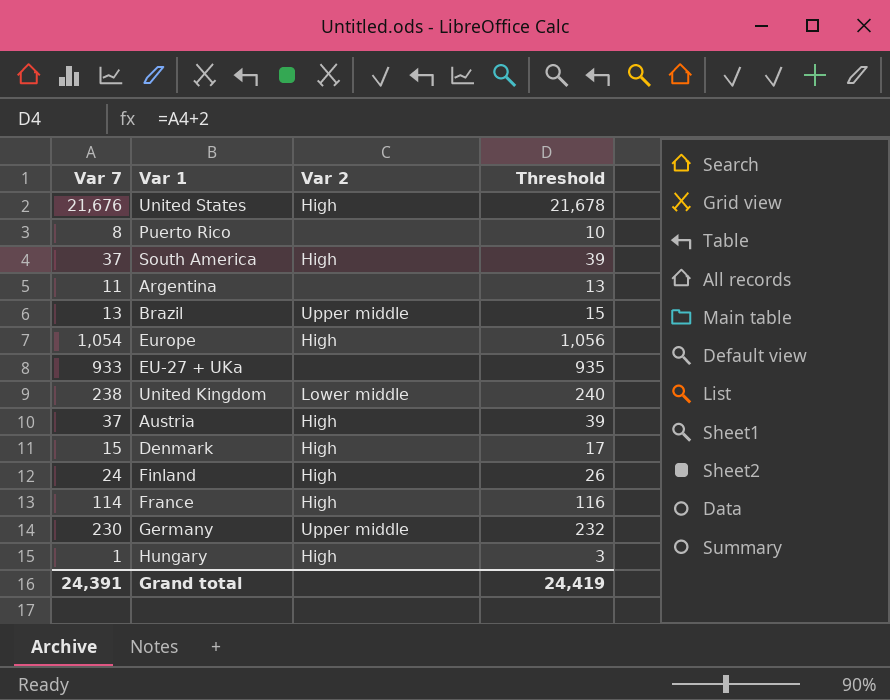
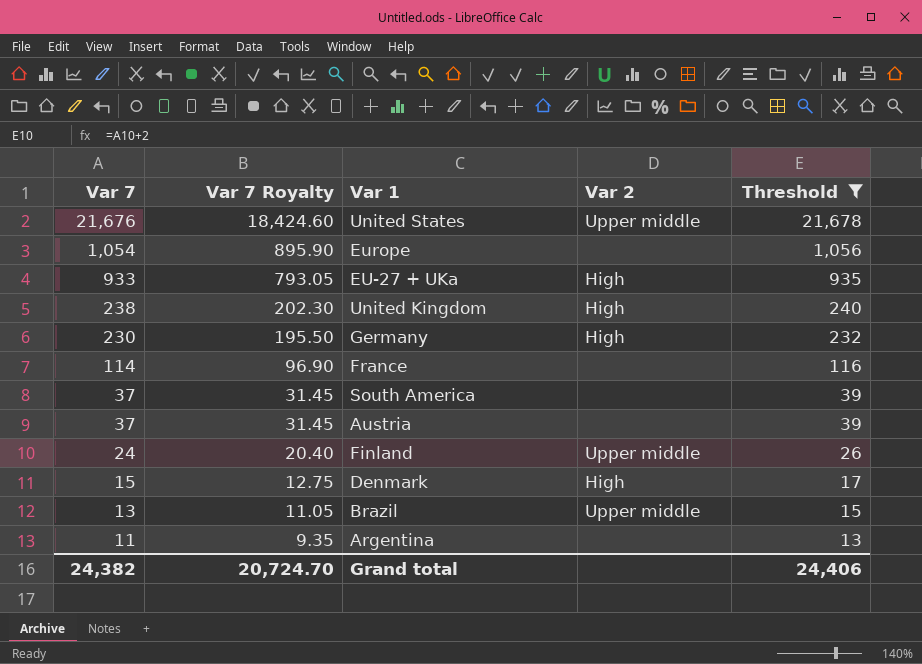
filter: none -> Threshold >= 13
row order: none -> Var 7 descending
column Var 7 Royalty | formula: none -> [Var 7] * 0.85
United States | Var 2: High -> Upper middle
Europe | Var 2: High -> none
EU-27 + UKa | Var 2: none -> High
United Kingdom | Var 2: Lower middle -> High
Germany | Var 2: Upper middle -> High
France | Var 2: High -> none
South America | Var 2: High -> none
Austria | Var 2: High -> none
Finland | Var 2: High -> Upper middle
Grand total | Var 7: 24,391 -> 24,382
Grand total | Threshold: 24,419 -> 24,406

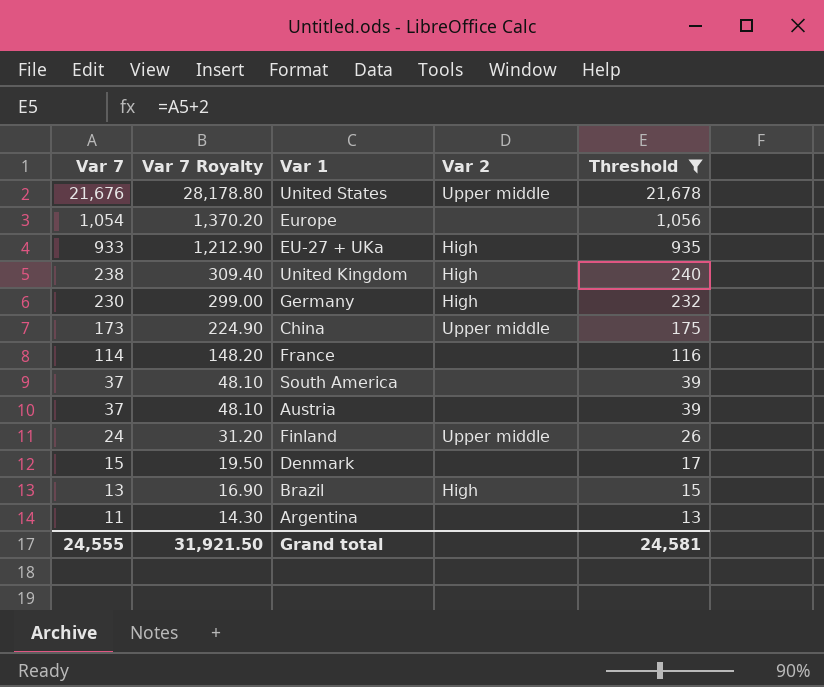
column Var 7 Royalty | formula: [Var 7] * 0.85 -> [Var 7] * 1.3
row China: none -> 173 | 224.90 | Upper middle | 175
Denmark | Var 2: High -> none
Brazil | Var 2: Upper middle -> High
Grand total | Var 7: 24,382 -> 24,555
Grand total | Var 7 Royalty: 20,724.70 -> 31,921.50
Grand total | Threshold: 24,406 -> 24,581

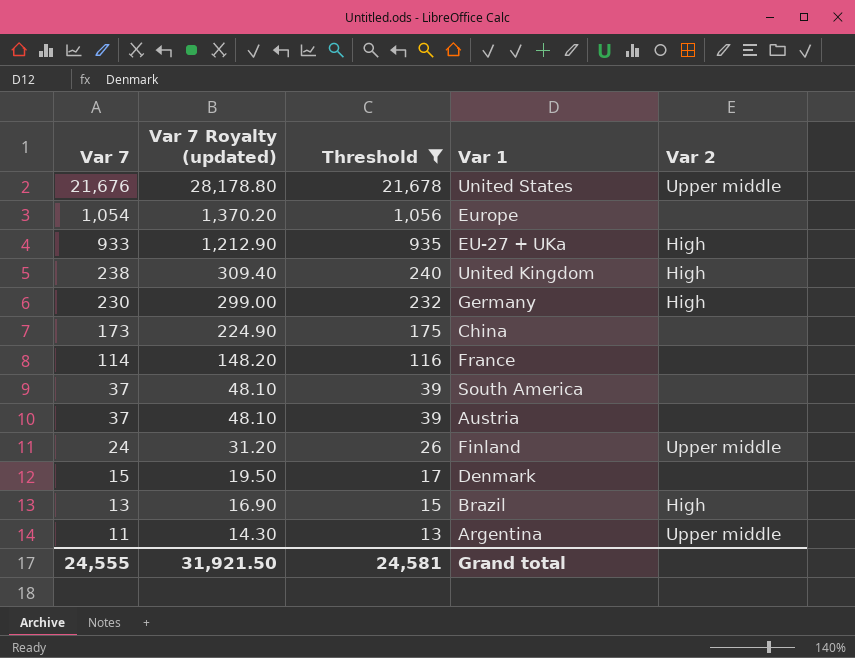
column name: Var 7 Royalty -> Var 7 Royalty (updated)
column Threshold | position: 5 -> 3
China | Var 2: Upper middle -> none
Argentina | Var 2: none -> Upper middle

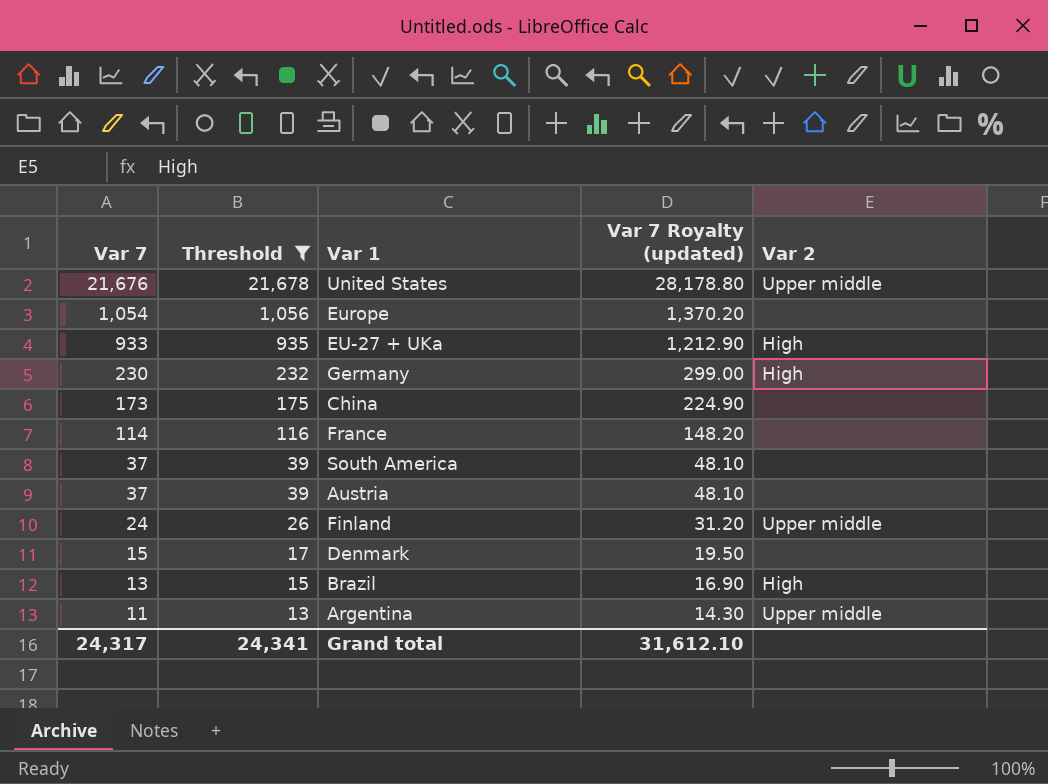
column Var 7 Royalty (updated) | position: 2 -> 4
row United Kingdom: 238 | 309.40 | 240 | High -> none
Grand total | Var 7: 24,555 -> 24,317
Grand total | Threshold: 24,581 -> 24,341
Grand total | Var 7 Royalty (updated): 31,921.50 -> 31,612.10

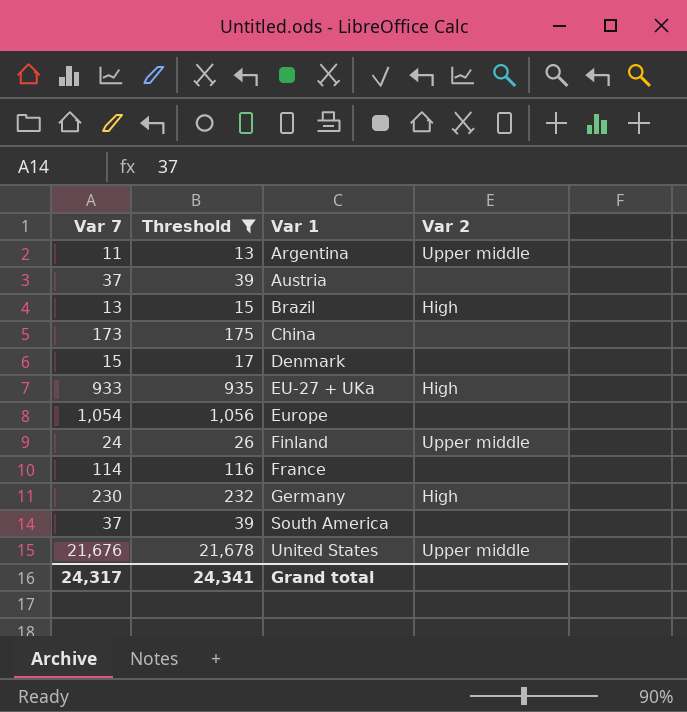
row order: Var 7 descending -> Var 1 ascending
column Var 7 Royalty (updated) | formula: [Var 7] * 1.3 -> none

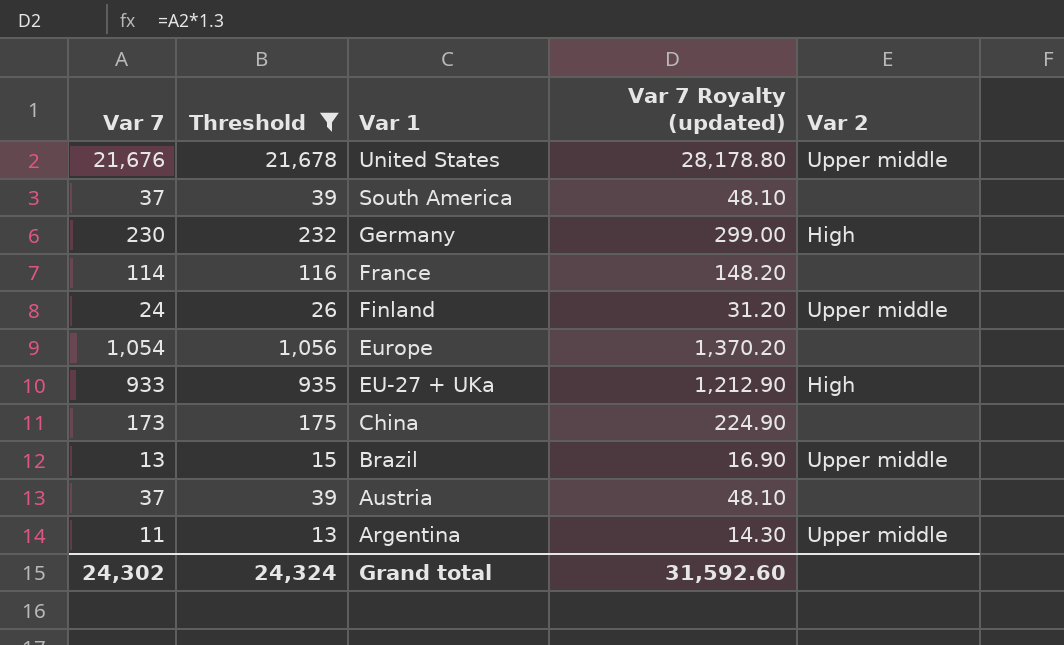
row order: Var 1 ascending -> Var 1 descending
column Var 7 Royalty (updated) | formula: none -> [Var 7] * 1.3
row Denmark: 15 | 17 | none -> none
Brazil | Var 2: High -> Upper middle
Grand total | Var 7: 24,317 -> 24,302
Grand total | Threshold: 24,341 -> 24,324

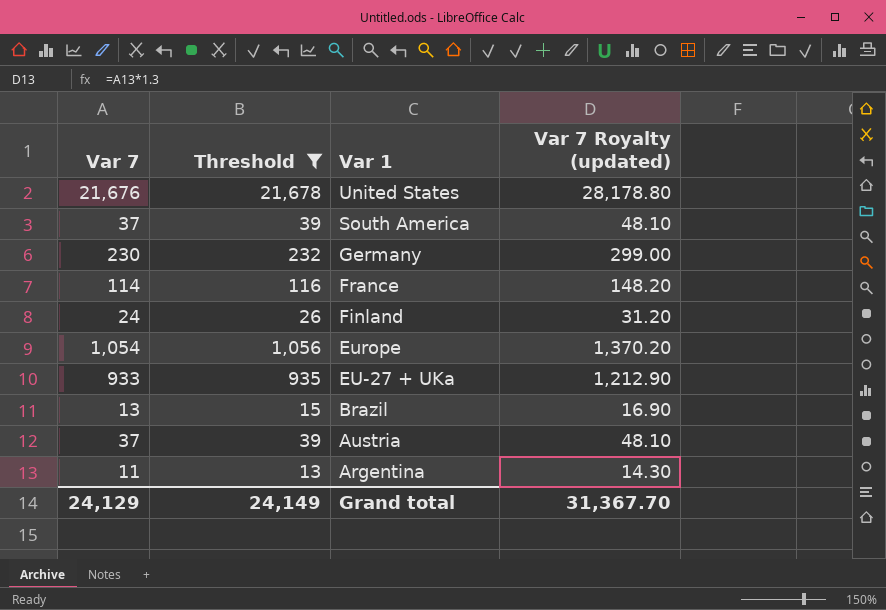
column Var 2 | position: 5 -> none
row China: 173 | 175 | 224.90 | none -> none
Grand total | Var 7: 24,302 -> 24,129
Grand total | Threshold: 24,324 -> 24,149
Grand total | Var 7 Royalty (updated): 31,592.60 -> 31,367.70

